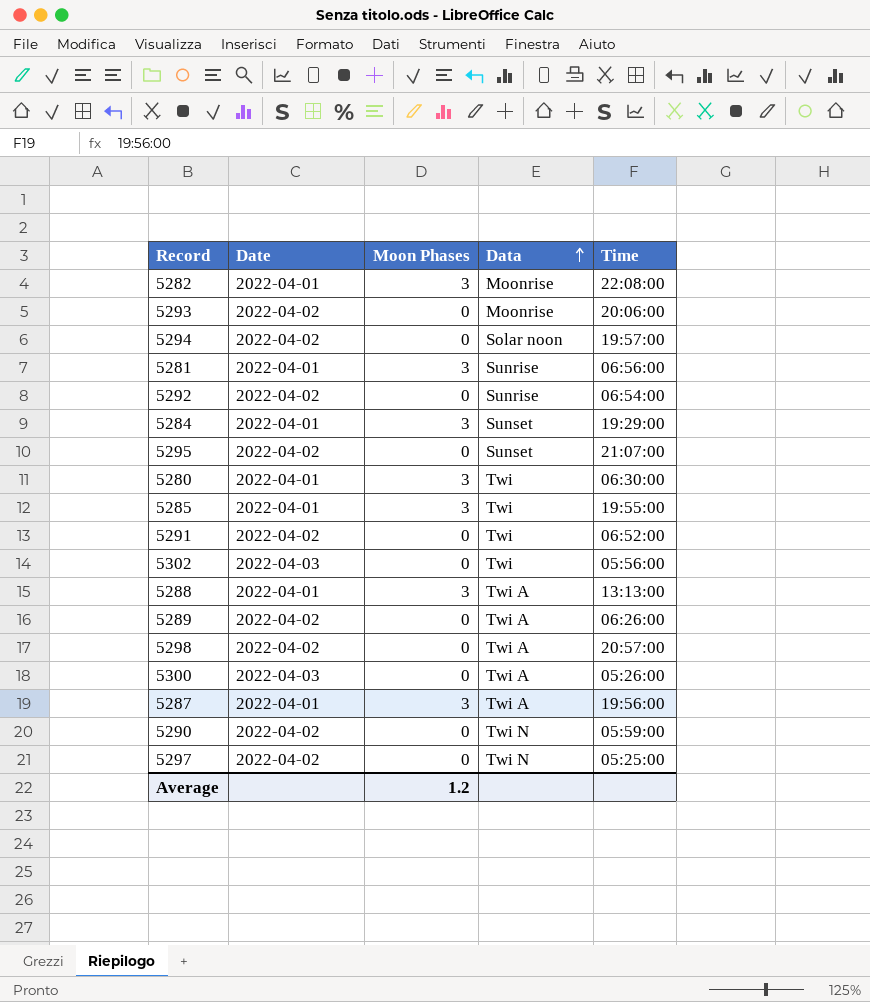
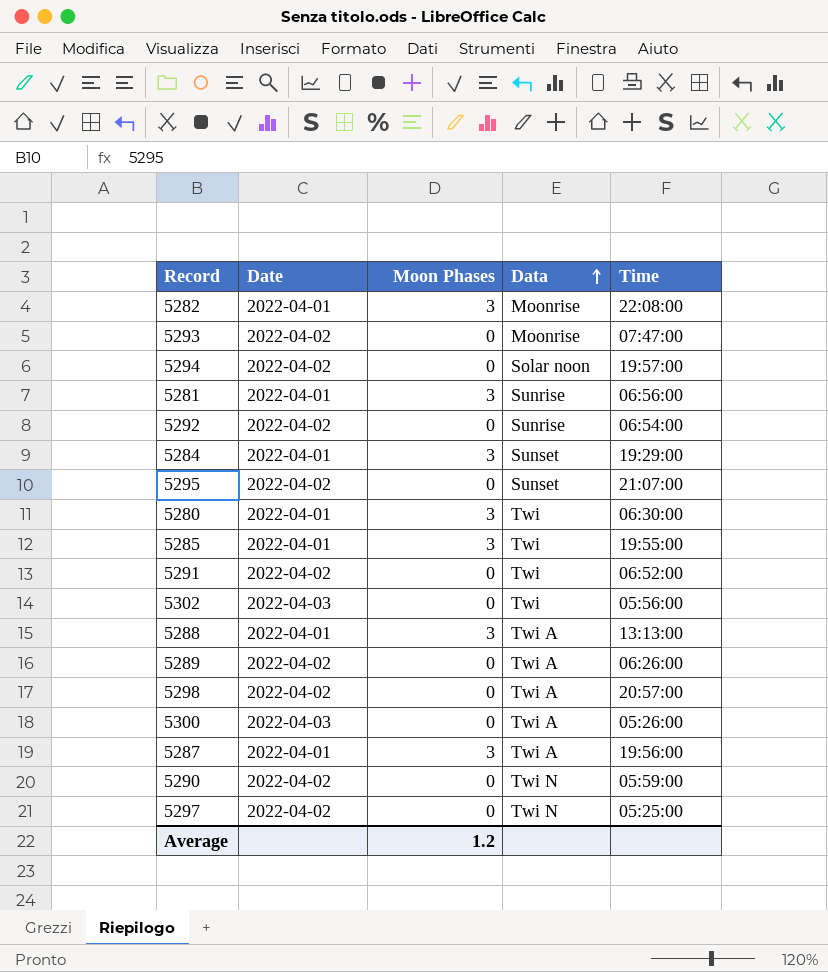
5293 | Time: 20:06:00 -> 07:47:00

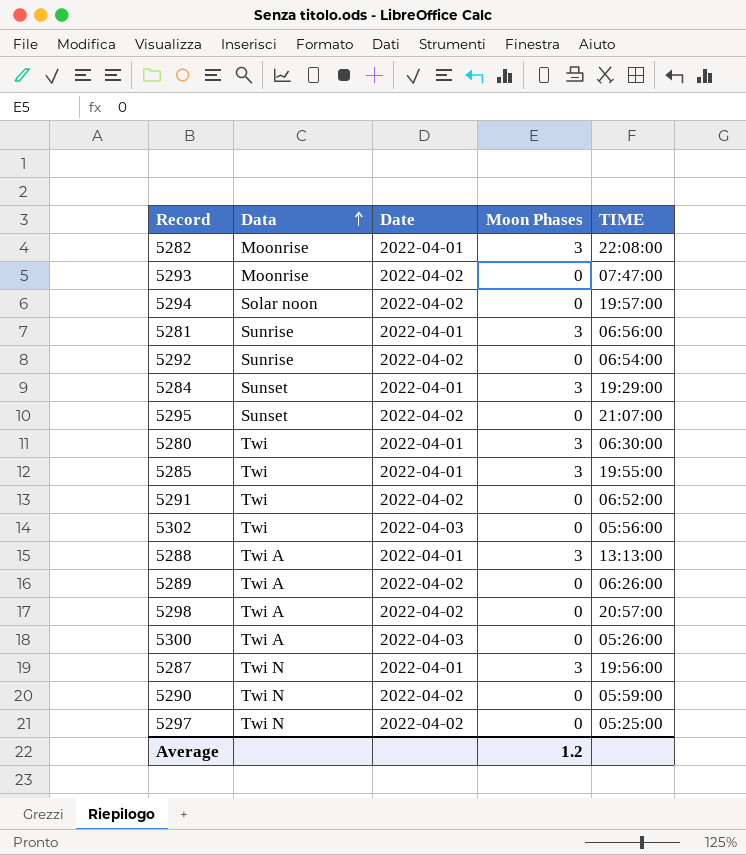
column Data | position: 4 -> 2
column name: Time -> TIME
5287 | Data: Twi A -> Twi N

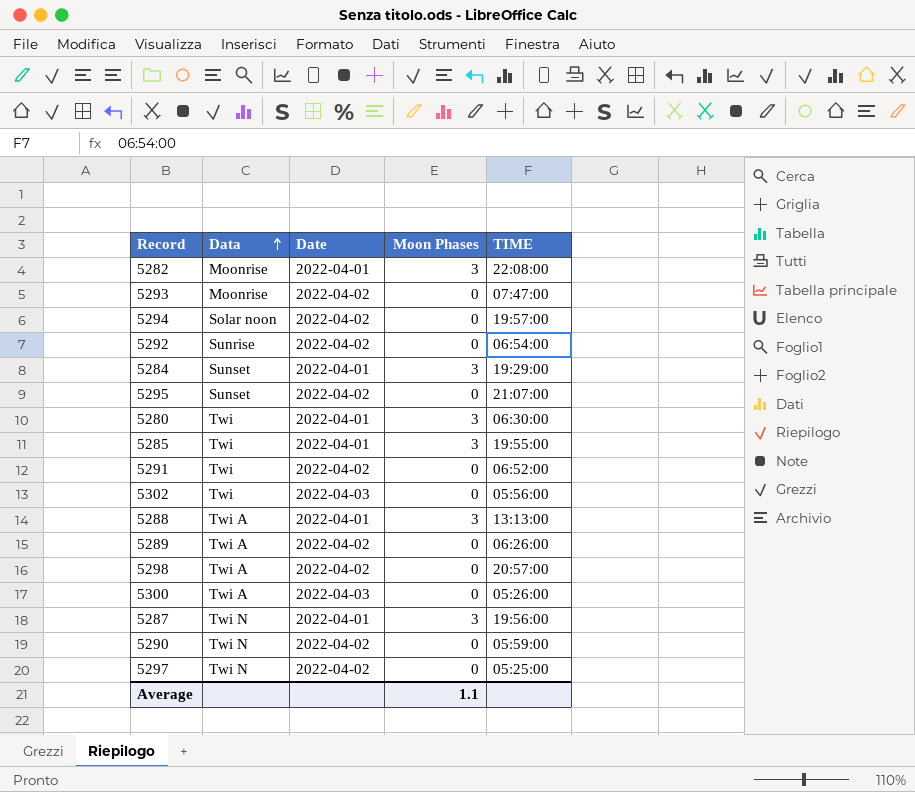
row 5281: Sunrise | 2022-04-01 | 3 | 06:56:00 -> none
Average | Moon Phases: 1.2 -> 1.1

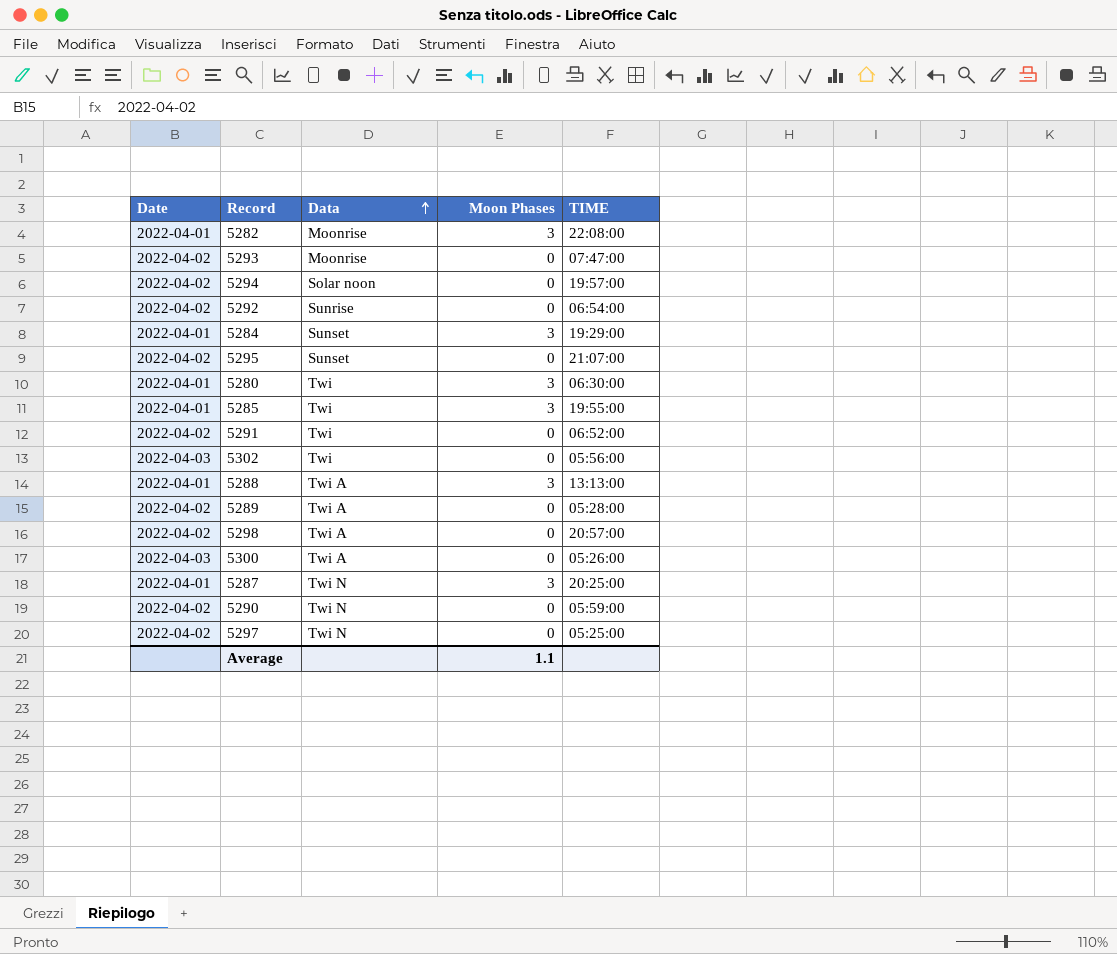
column Date | position: 3 -> 1
5289 | TIME: 06:26:00 -> 05:28:00
5287 | TIME: 19:56:00 -> 20:25:00

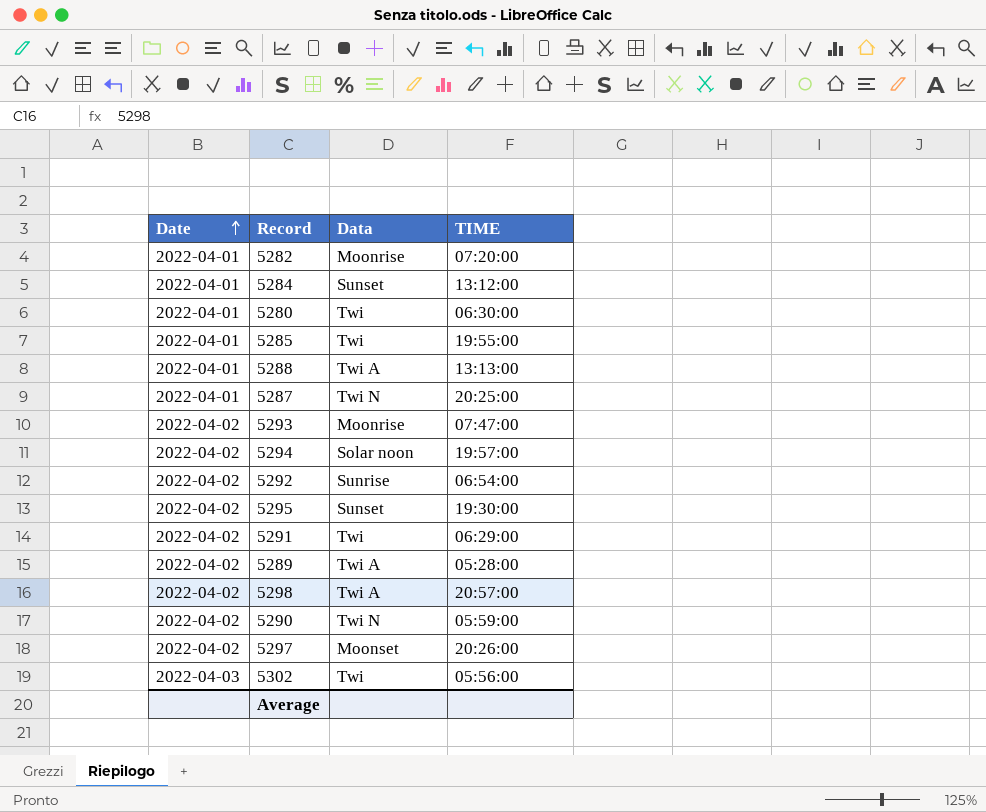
row order: Data ascending -> Date ascending
column Moon Phases | position: 4 -> none
row 5300: 2022-04-03 | Twi A | 0 | 05:26:00 -> none
5282 | TIME: 22:08:00 -> 07:20:00
5284 | TIME: 19:29:00 -> 13:12:00
5295 | TIME: 21:07:00 -> 19:30:00
5291 | TIME: 06:52:00 -> 06:29:00
5297 | Data: Twi N -> Moonset
5297 | TIME: 05:25:00 -> 20:26:00

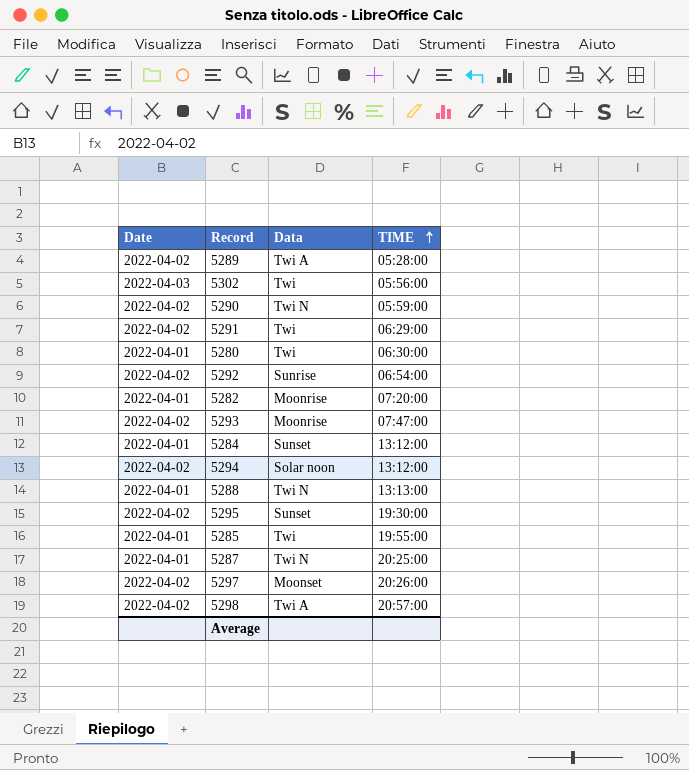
row order: Date ascending -> TIME ascending
5294 | TIME: 19:57:00 -> 13:12:00
5288 | Data: Twi A -> Twi N

